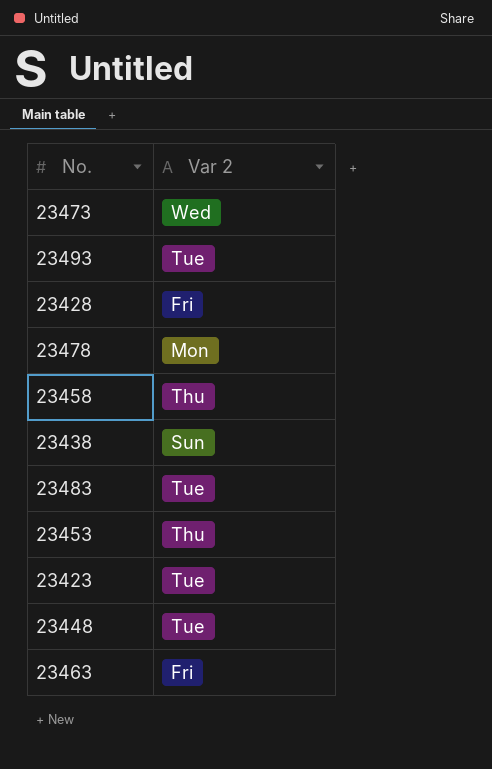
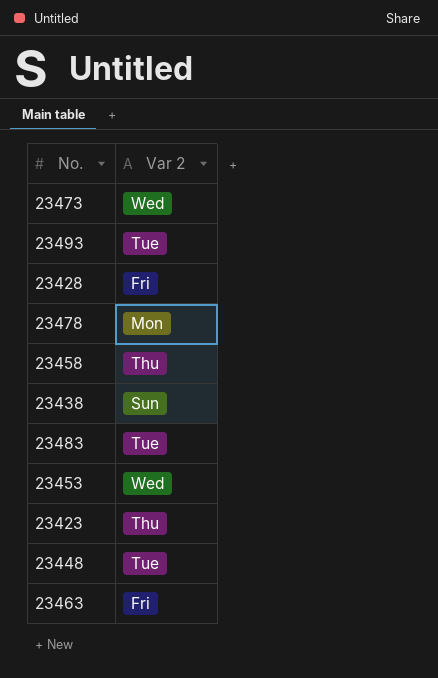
23453 | Var 2: Thu -> Wed
23423 | Var 2: Tue -> Thu

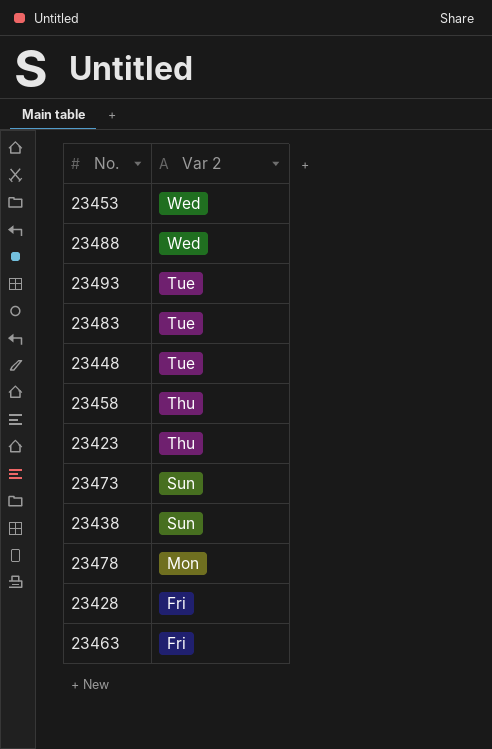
row order: none -> Var 2 descending
row 23488: none -> Wed
23473 | Var 2: Wed -> Sun

